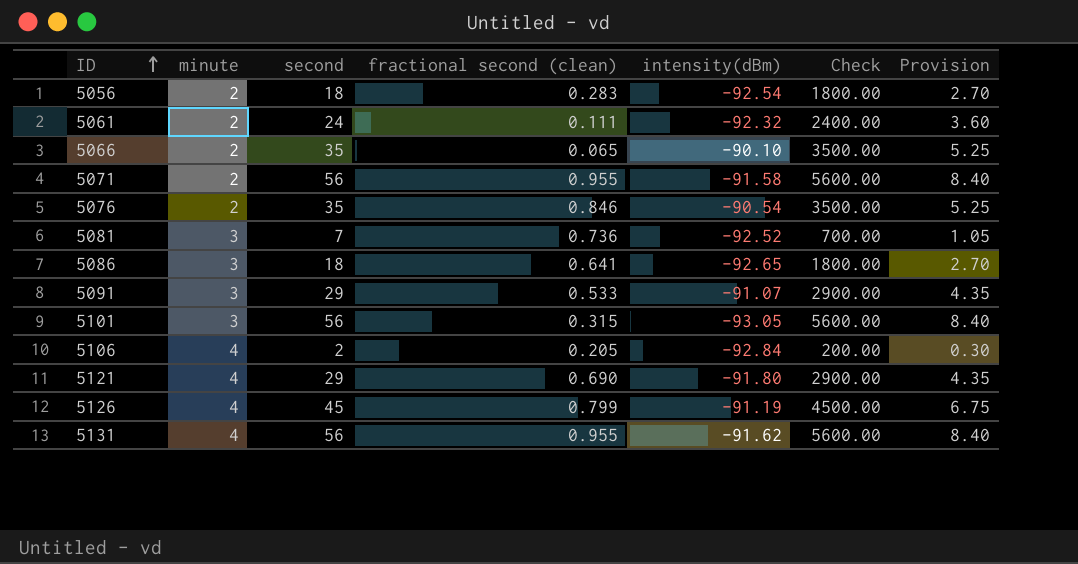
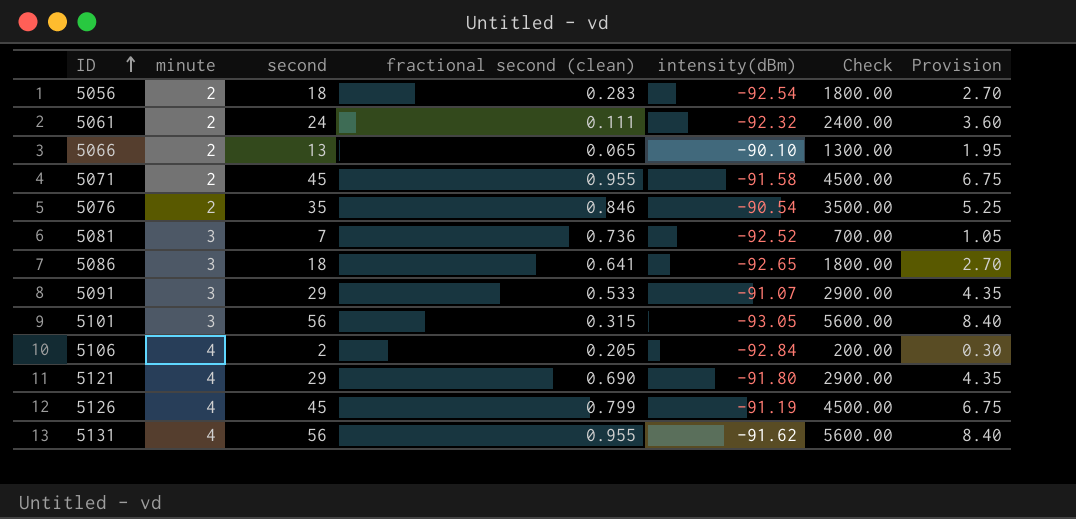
5066 | second: 35 -> 13
5066 | Check: 3500.00 -> 1300.00
5066 | Provision: 5.25 -> 1.95
5071 | second: 56 -> 45
5071 | Check: 5600.00 -> 4500.00
5071 | Provision: 8.40 -> 6.75

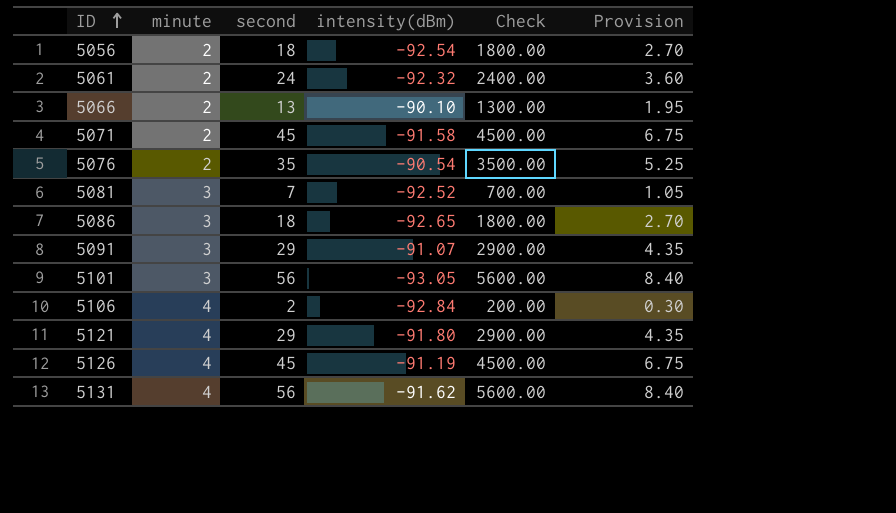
column fractional second (clean) | position: 4 -> none

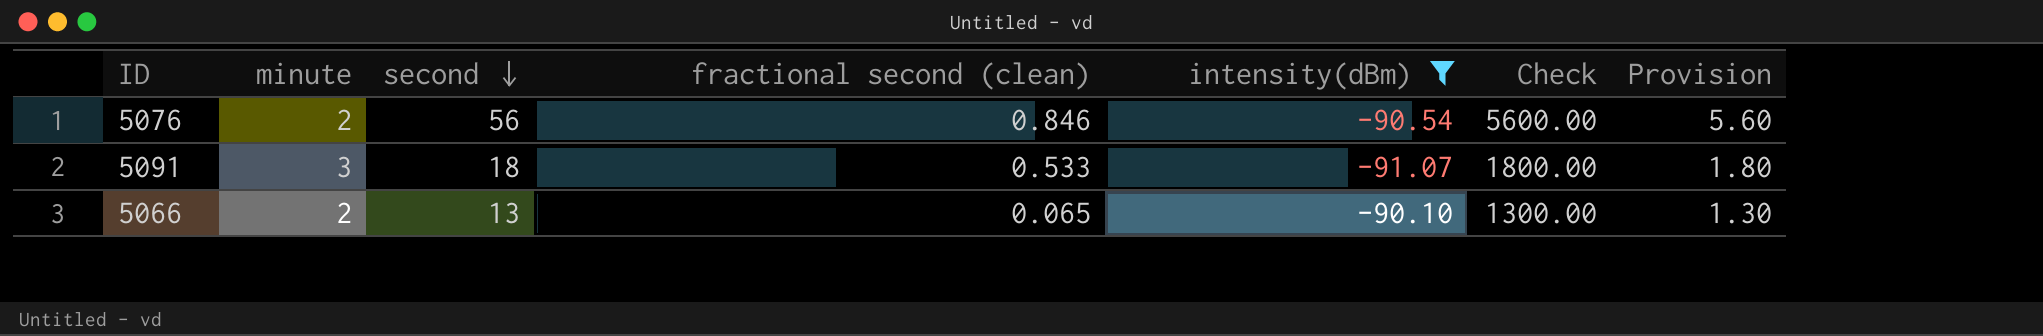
filter: none -> intensity(dBm) >= -91.07
row order: ID ascending -> second descending
column fractional second (clean) | position: none -> 4
column Provision | formula: [second] * 0.15 -> [second] * 0.1
5076 | second: 35 -> 56
5076 | Check: 3500.00 -> 5600.00
5091 | second: 29 -> 18
5091 | Check: 2900.00 -> 1800.00

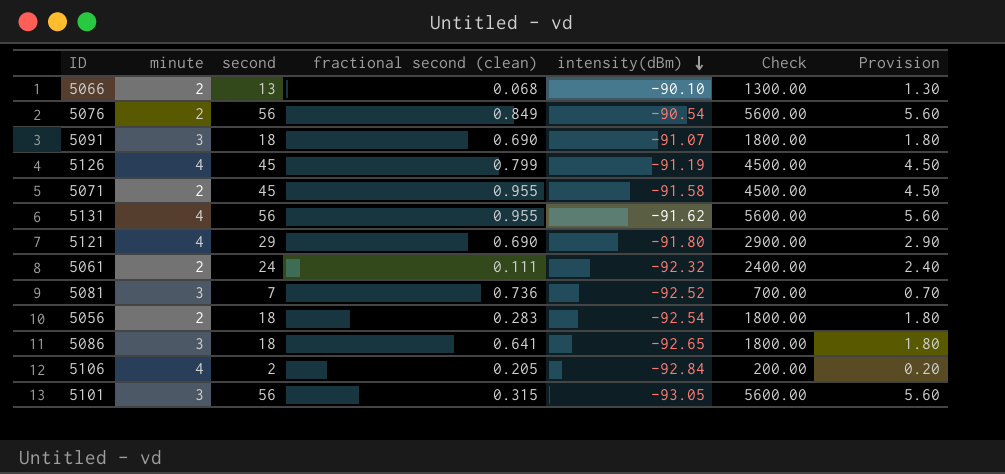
filter: intensity(dBm) >= -91.07 -> none
row order: second descending -> intensity(dBm) descending
5066 | fractional second (clean): 0.065 -> 0.068
5076 | fractional second (clean): 0.846 -> 0.849
5091 | fractional second (clean): 0.533 -> 0.690

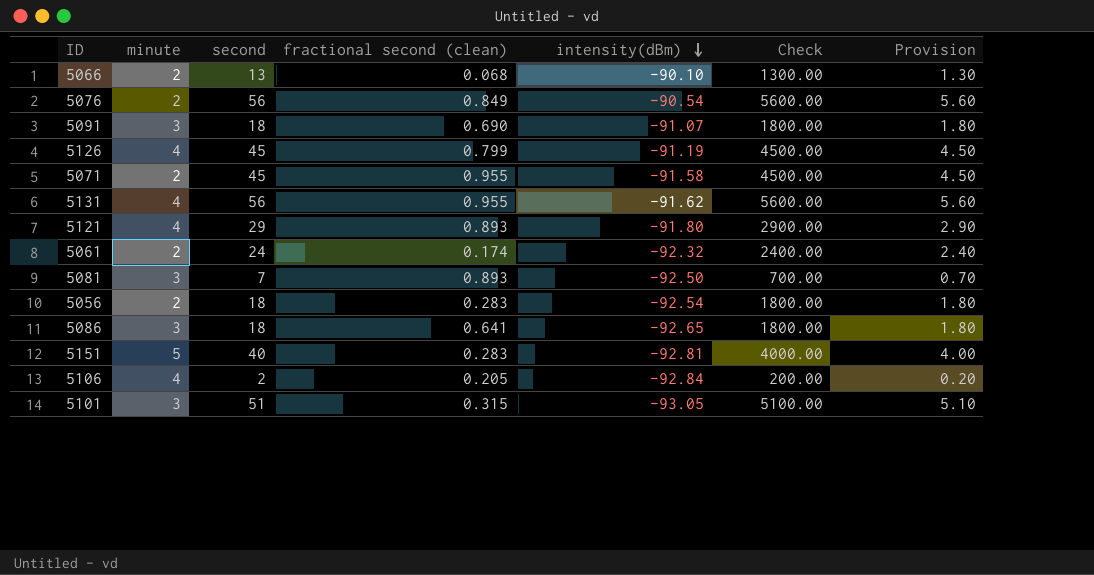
5121 | fractional second (clean): 0.690 -> 0.893
5061 | fractional second (clean): 0.111 -> 0.174
5081 | fractional second (clean): 0.736 -> 0.893
5081 | intensity(dBm): -92.52 -> -92.50
row 5151: none -> 5 | 40 | 0.283 | -92.81 | 4000.00 | 4.00
5101 | second: 56 -> 51
5101 | Check: 5600.00 -> 5100.00
5101 | Provision: 5.60 -> 5.10

